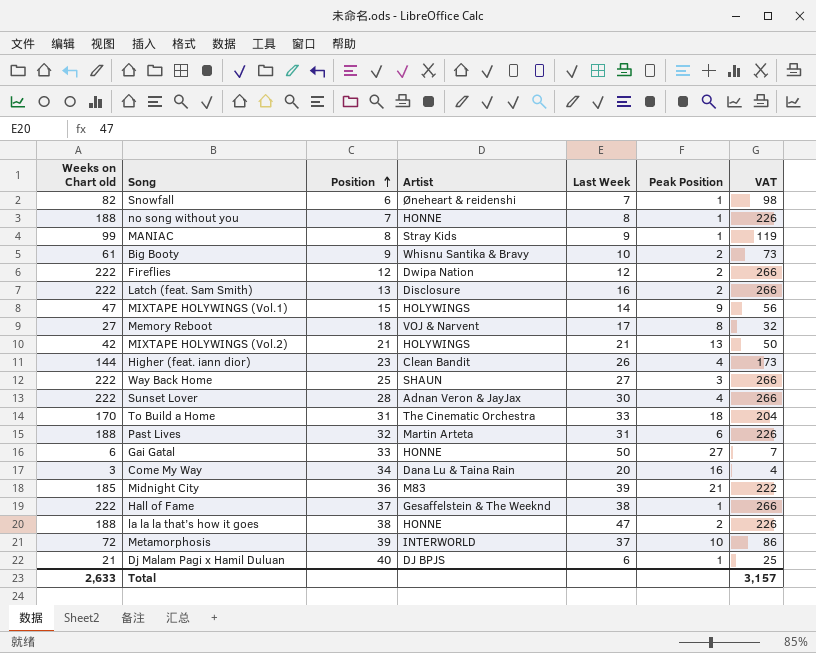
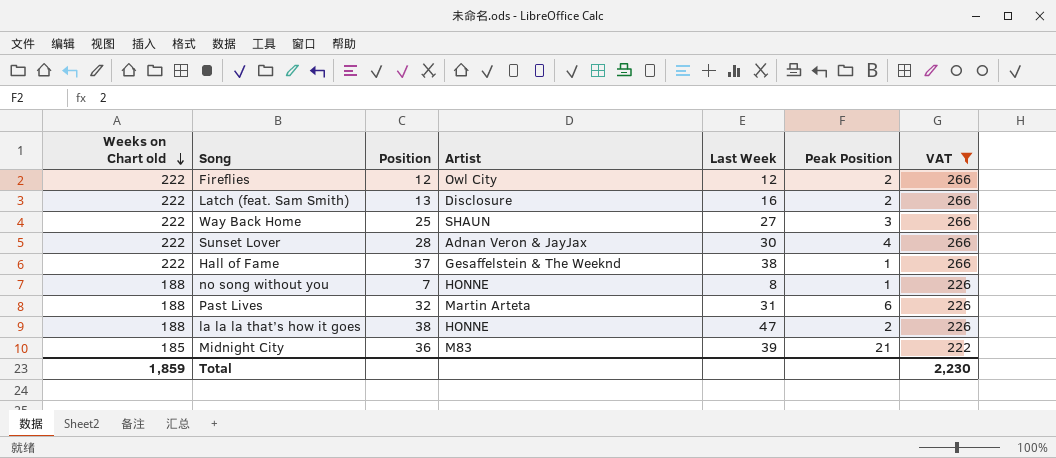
filter: none -> VAT >= 222
row order: Position ascending -> Weeks on Chart old descending
Fireflies | Artist: Dwipa Nation -> Owl City
Total | Weeks on Chart old: 2,633 -> 1,859
Total | VAT: 3,157 -> 2,230

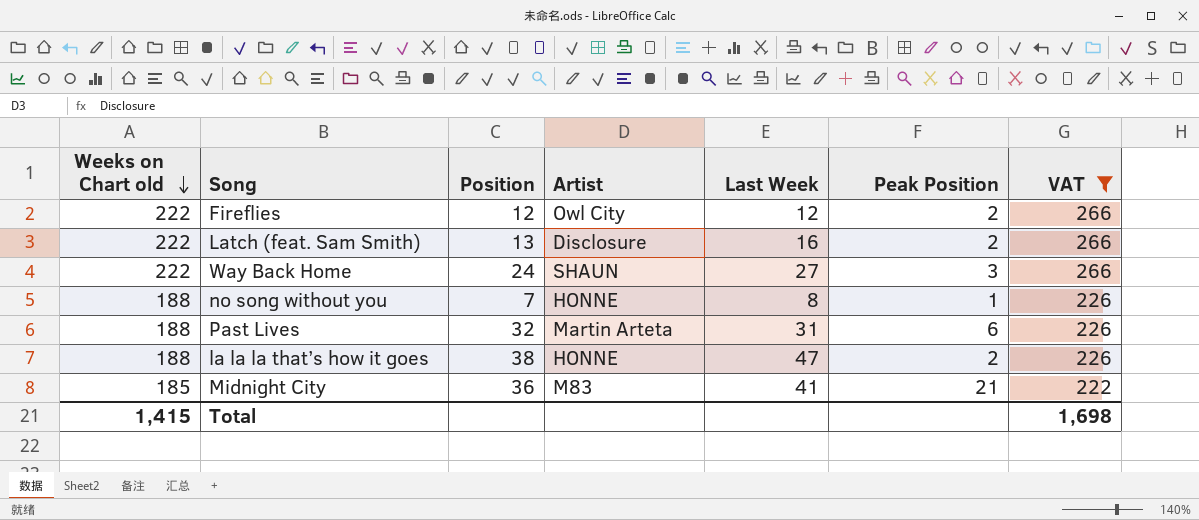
row Sunset Lover: 222 | 28 | Adnan Veron & JayJax | 30 | 4 | 266 -> none
row Hall of Fame: 222 | 37 | Gesaffelstein & The Weeknd | 38 | 1 | 266 -> none
Way Back Home | Position: 25 -> 24
Midnight City | Last Week: 39 -> 41
Total | Weeks on Chart old: 1,859 -> 1,415
Total | VAT: 2,230 -> 1,698

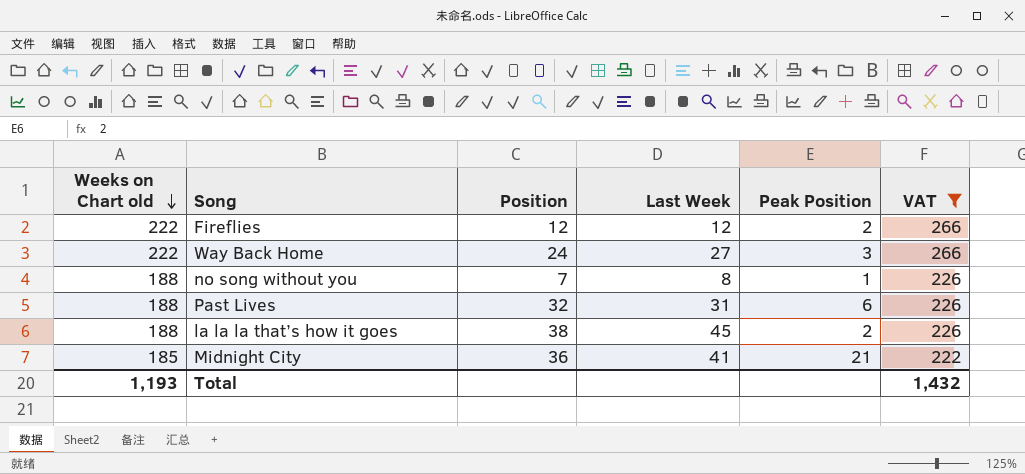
column Artist | position: 4 -> none
row Latch (feat. Sam Smith): 222 | 13 | Disclosure | 16 | 2 | 266 -> none
la la la that’s how it goes | Last Week: 47 -> 45
Total | Weeks on Chart old: 1,415 -> 1,193
Total | VAT: 1,698 -> 1,432

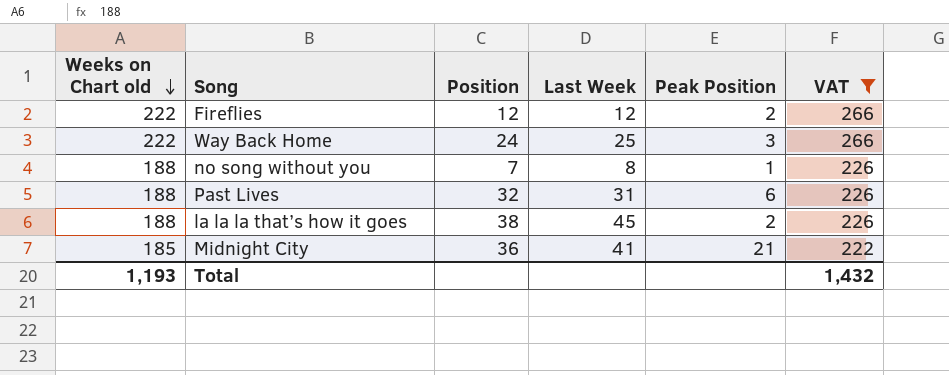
Way Back Home | Last Week: 27 -> 25

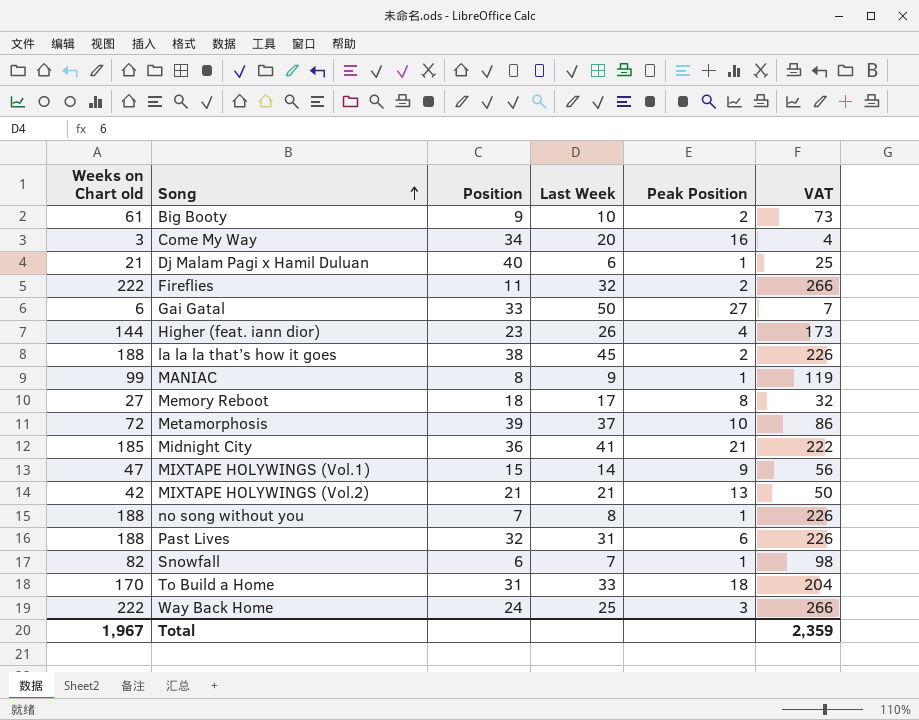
filter: VAT >= 222 -> none
row order: Weeks on Chart old descending -> Song ascending
Fireflies | Position: 12 -> 11
Fireflies | Last Week: 12 -> 32
Total | Weeks on Chart old: 1,193 -> 1,967
Total | VAT: 1,432 -> 2,359

